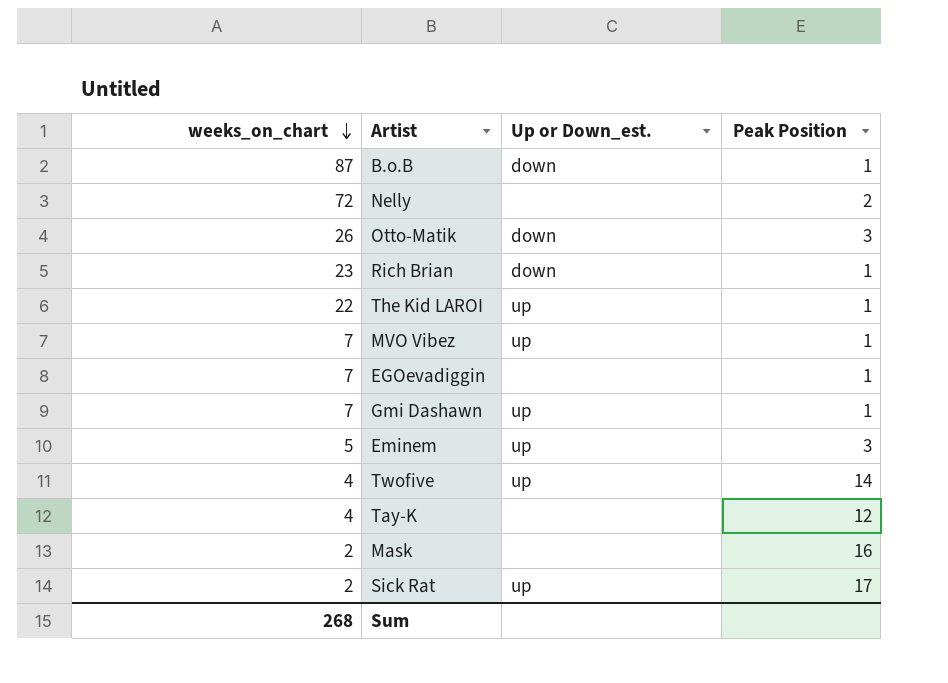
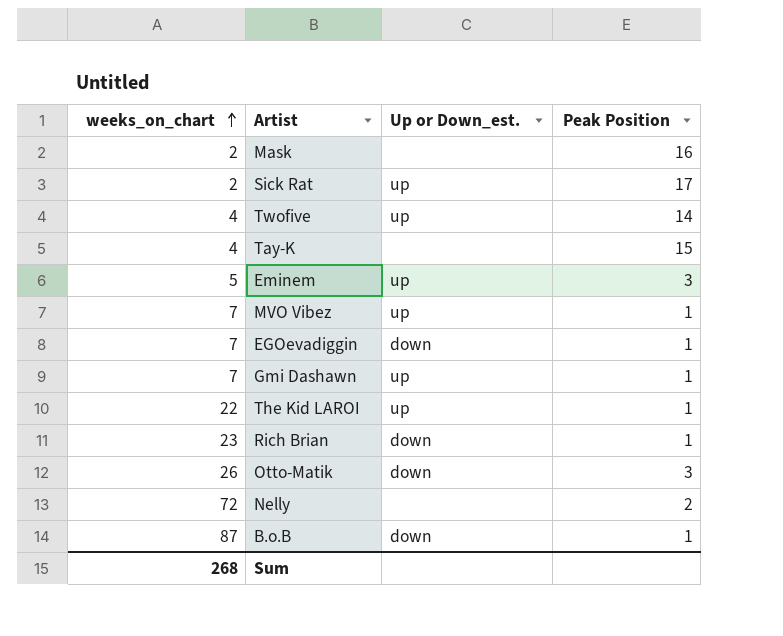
row order: weeks_on_chart descending -> weeks_on_chart ascending
Tay-K | Peak Position: 12 -> 15
EGOevadiggin | Up or Down_est.: none -> down

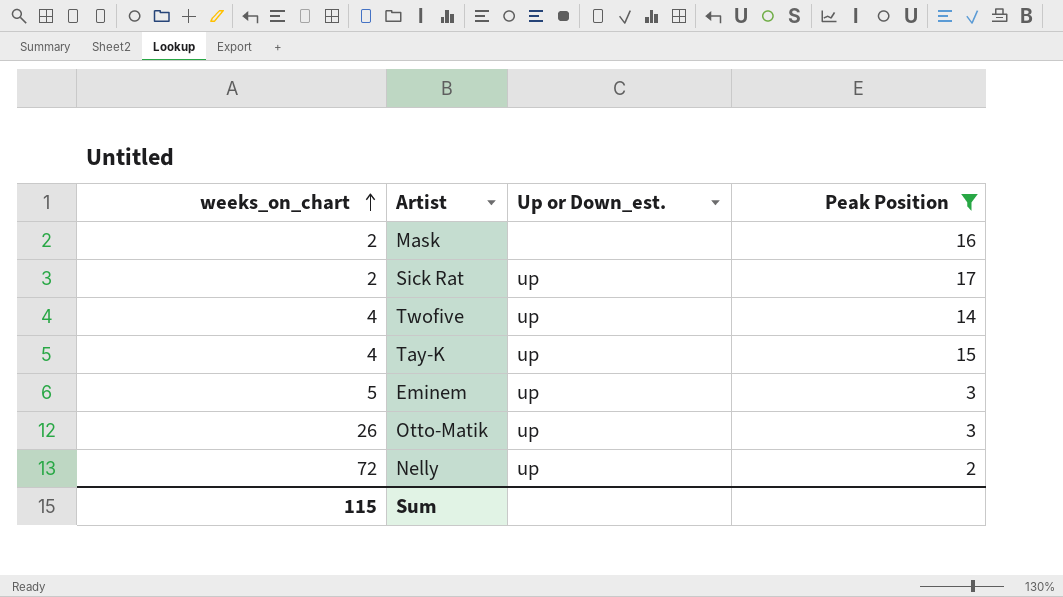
filter: none -> Peak Position != 1
Tay-K | Up or Down_est.: none -> up
Otto-Matik | Up or Down_est.: down -> up
Nelly | Up or Down_est.: none -> up
Sum | weeks_on_chart: 268 -> 115

